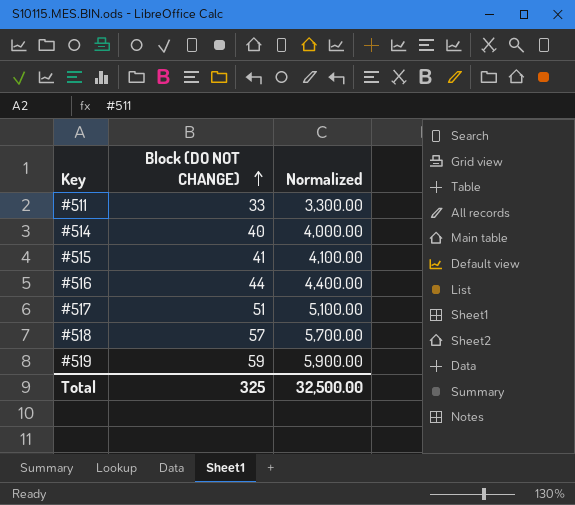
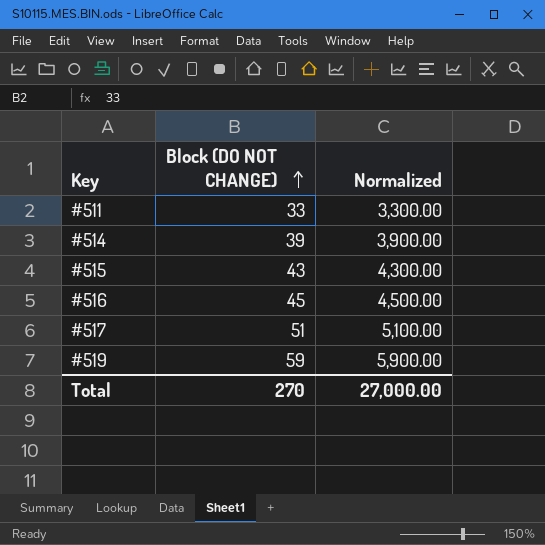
row #518: 57 | 5,700.00 -> none
#514 | Block (DO NOT CHANGE): 40 -> 39
#514 | Normalized: 4,000.00 -> 3,900.00
#515 | Block (DO NOT CHANGE): 41 -> 43
#515 | Normalized: 4,100.00 -> 4,300.00
#516 | Block (DO NOT CHANGE): 44 -> 45
#516 | Normalized: 4,400.00 -> 4,500.00
Total | Block (DO NOT CHANGE): 325 -> 270
Total | Normalized: 32,500.00 -> 27,000.00

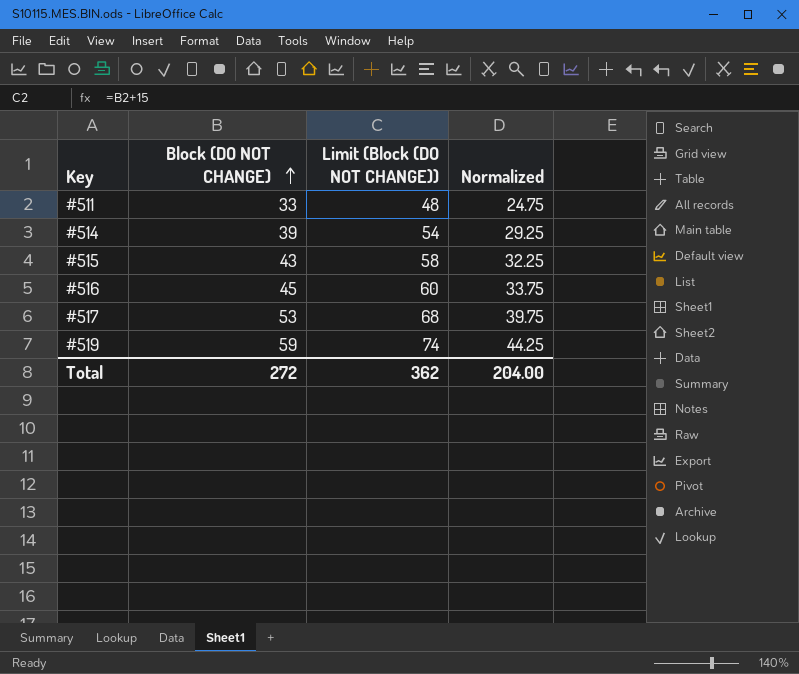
column Limit (Block (DO NOT CHANGE)) | formula: none -> [Block (DO NOT CHANGE)] + 15
column Normalized | formula: [Block (DO NOT CHANGE)] * 100 -> [Block (DO NOT CHANGE)] * 0.75
#517 | Block (DO NOT CHANGE): 51 -> 53
Total | Block (DO NOT CHANGE): 270 -> 272
Total | Normalized: 27,000.00 -> 204.00

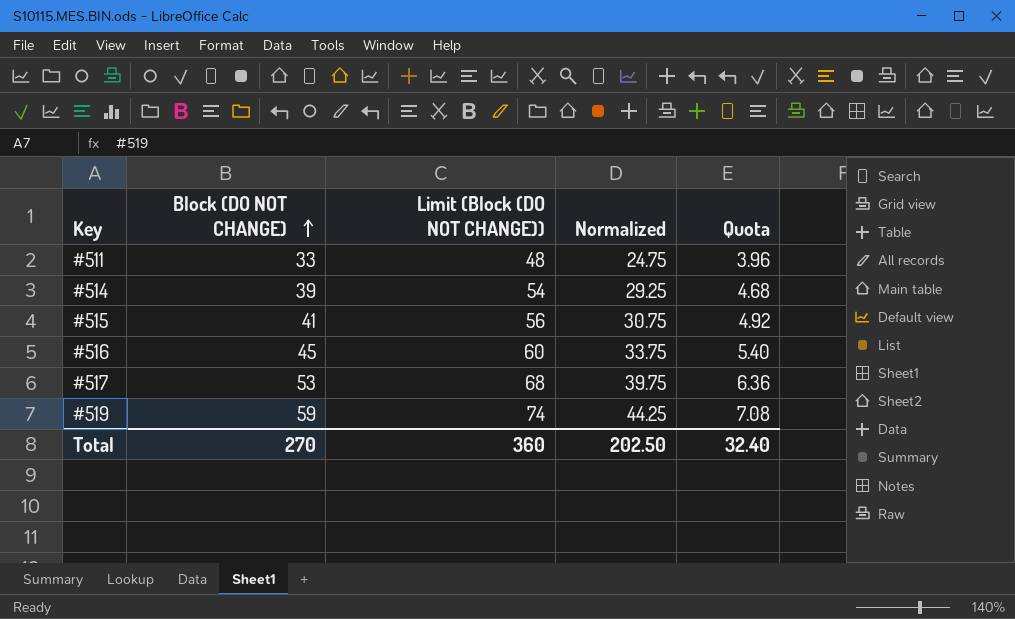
column Quota | formula: none -> [Block (DO NOT CHANGE)] * 0.12
#515 | Block (DO NOT CHANGE): 43 -> 41
#515 | Limit (Block (DO NOT CHANGE)): 58 -> 56
#515 | Normalized: 32.25 -> 30.75
Total | Block (DO NOT CHANGE): 272 -> 270
Total | Limit (Block (DO NOT CHANGE)): 362 -> 360
Total | Normalized: 204.00 -> 202.50

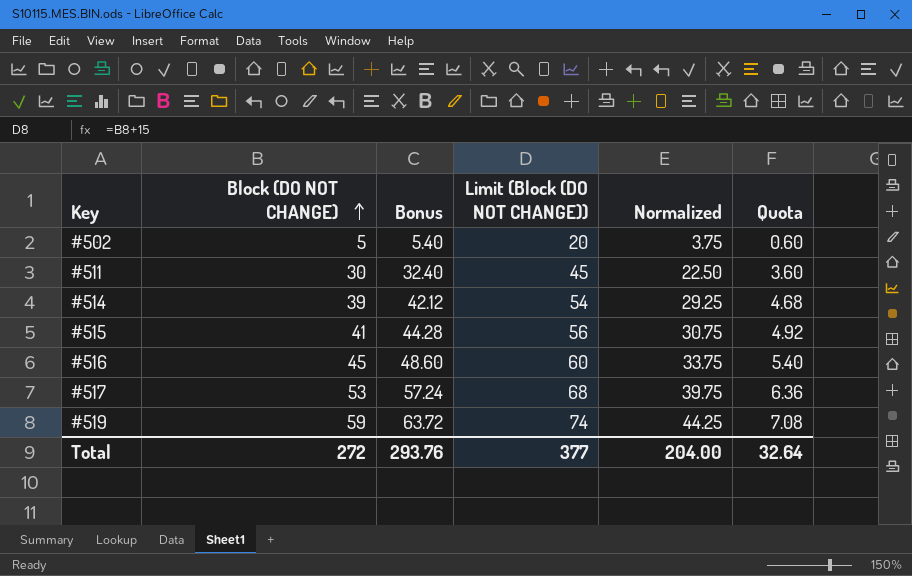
column Bonus | formula: none -> [Block (DO NOT CHANGE)] * 1.08
row #502: none -> 5 | 5.40 | 20 | 3.75 | 0.60
#511 | Block (DO NOT CHANGE): 33 -> 30
#511 | Limit (Block (DO NOT CHANGE)): 48 -> 45
#511 | Normalized: 24.75 -> 22.50
#511 | Quota: 3.96 -> 3.60
Total | Block (DO NOT CHANGE): 270 -> 272
Total | Limit (Block (DO NOT CHANGE)): 360 -> 377
Total | Normalized: 202.50 -> 204.00
Total | Quota: 32.40 -> 32.64

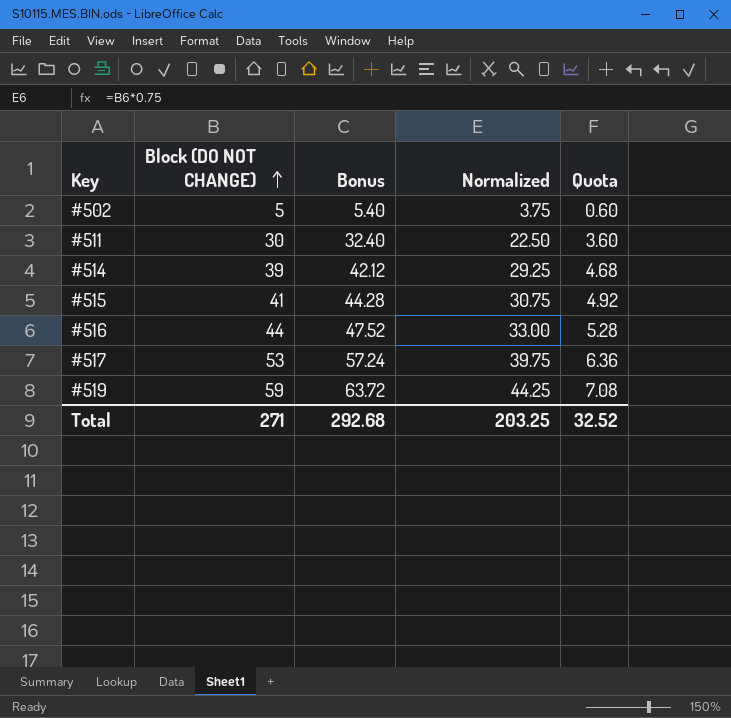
column Limit (Block (DO NOT CHANGE)) | formula: [Block (DO NOT CHANGE)] + 15 -> none
#516 | Block (DO NOT CHANGE): 45 -> 44
#516 | Bonus: 48.60 -> 47.52
#516 | Normalized: 33.75 -> 33.00
#516 | Quota: 5.40 -> 5.28
Total | Block (DO NOT CHANGE): 272 -> 271
Total | Bonus: 293.76 -> 292.68
Total | Normalized: 204.00 -> 203.25
Total | Quota: 32.64 -> 32.52

